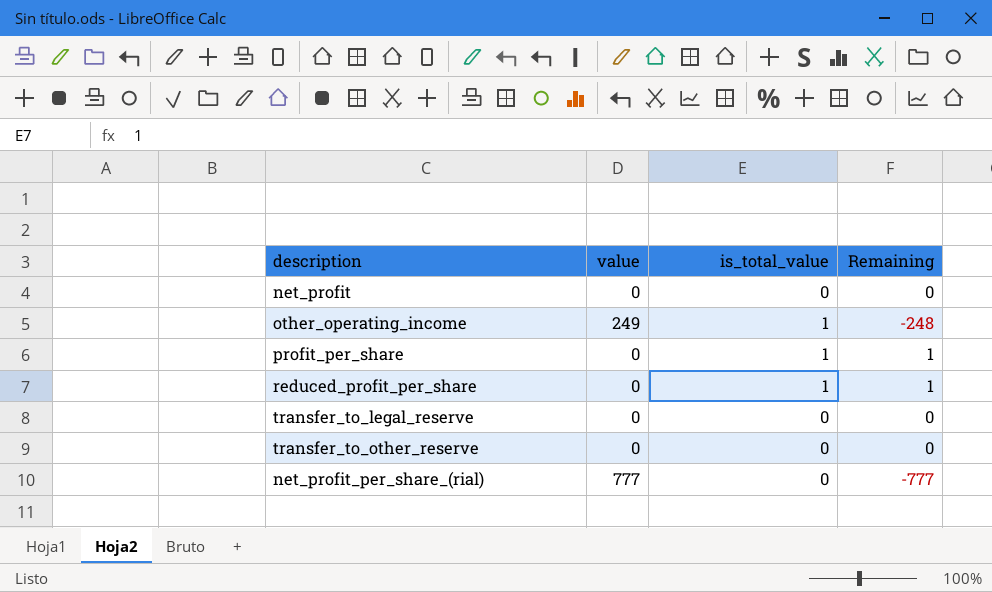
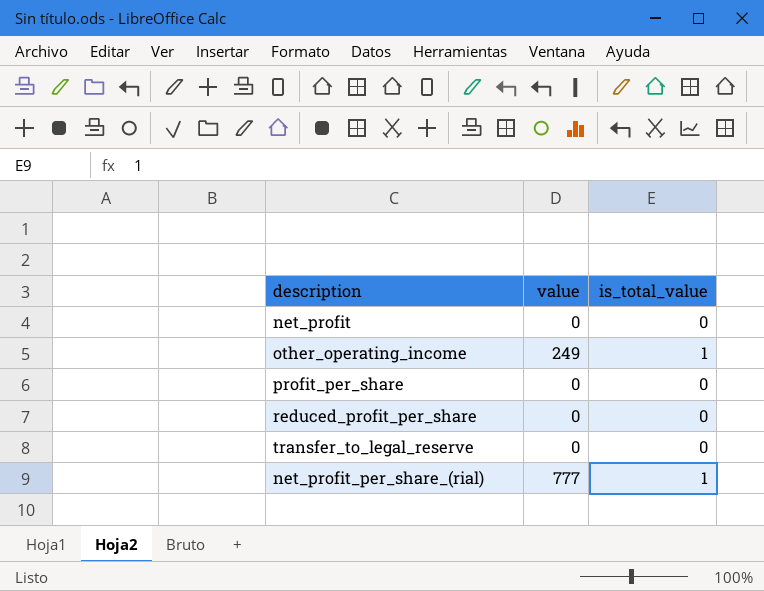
column Remaining | formula: [is_total_value] - [value] -> none
row transfer_to_other_reserve: 0 | 0 | 0 -> none
profit_per_share | is_total_value: 1 -> 0
reduced_profit_per_share | is_total_value: 1 -> 0
net_profit_per_share_(rial) | is_total_value: 0 -> 1

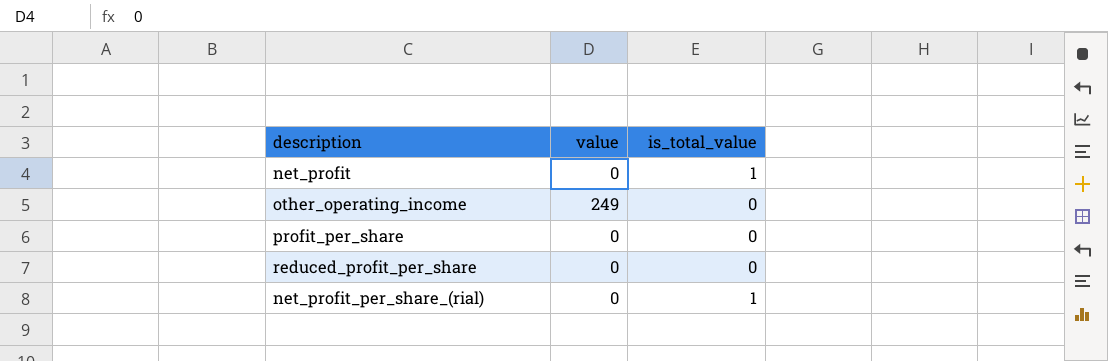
row transfer_to_legal_reserve: 0 | 0 -> none
net_profit | is_total_value: 0 -> 1
other_operating_income | is_total_value: 1 -> 0
net_profit_per_share_(rial) | value: 777 -> 0

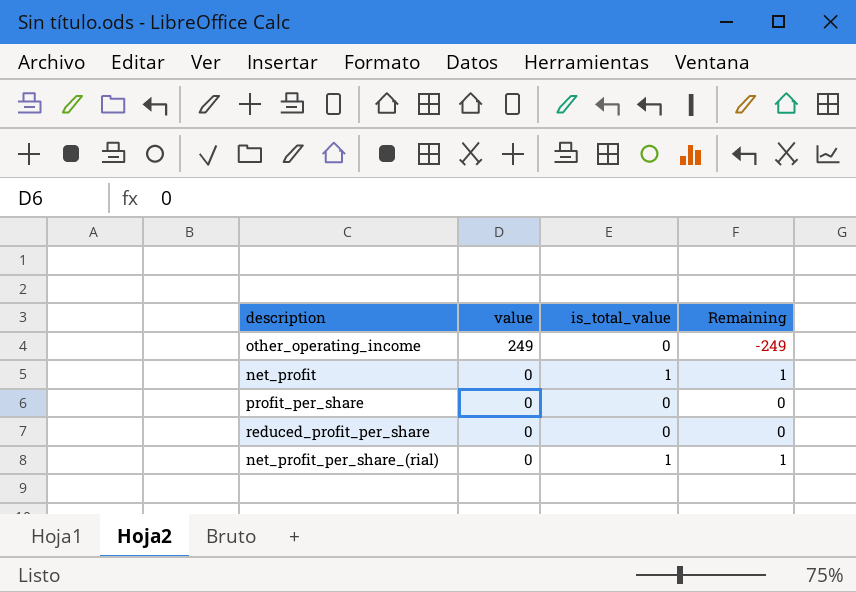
row order: none -> value descending
column Remaining | formula: none -> [is_total_value] - [value]

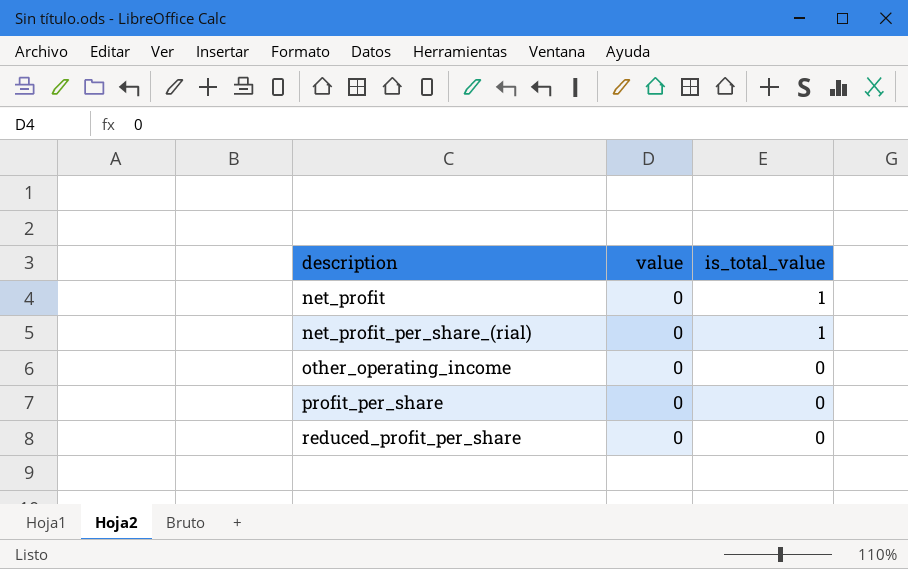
row order: value descending -> description ascending
column Remaining | formula: [is_total_value] - [value] -> none
other_operating_income | value: 249 -> 0

